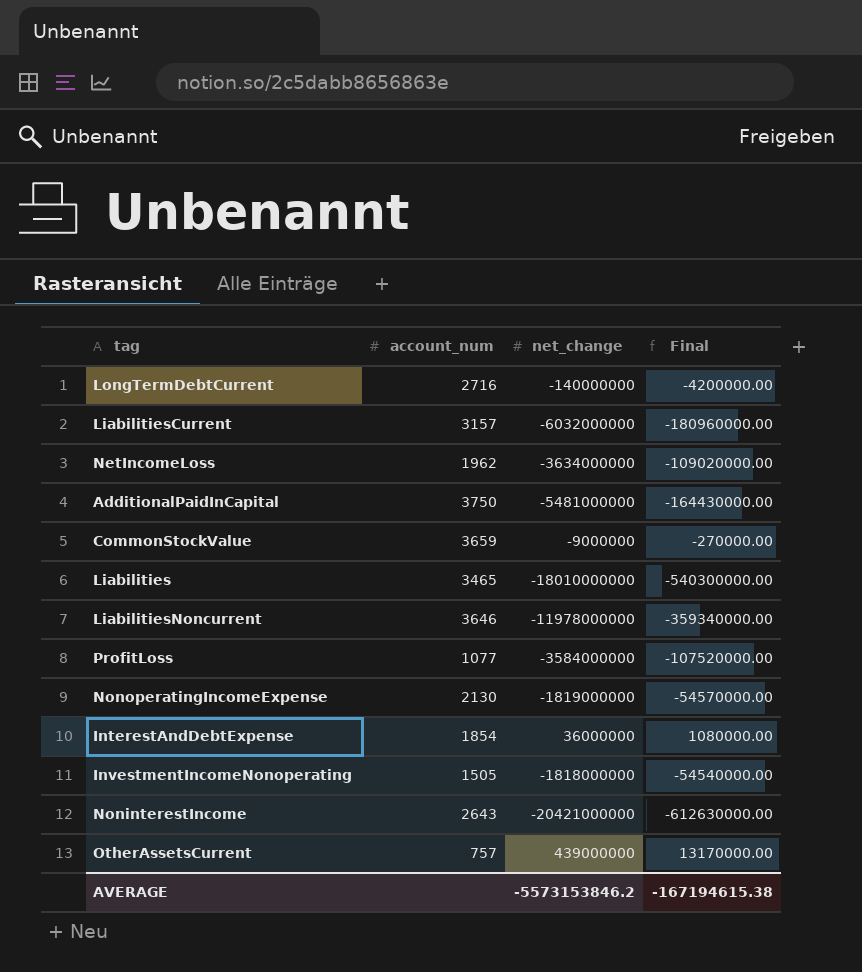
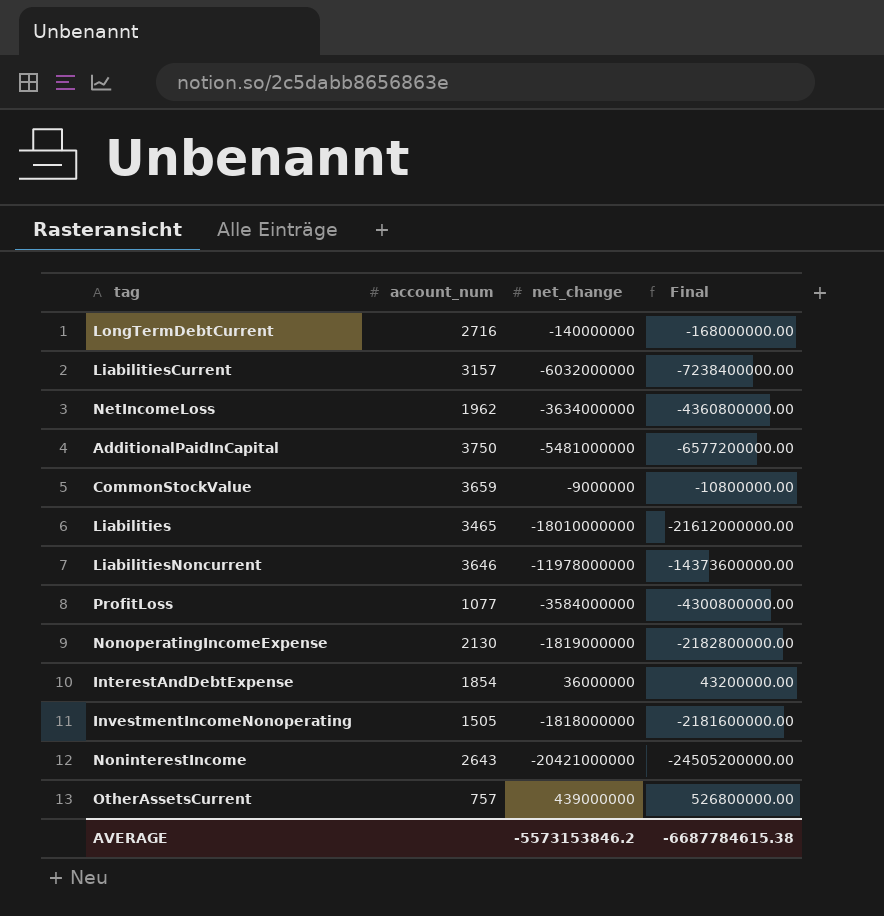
column Final | formula: [net_change] * 0.03 -> [net_change] * 1.2
AVERAGE | Final: -167194615.38 -> -6687784615.38

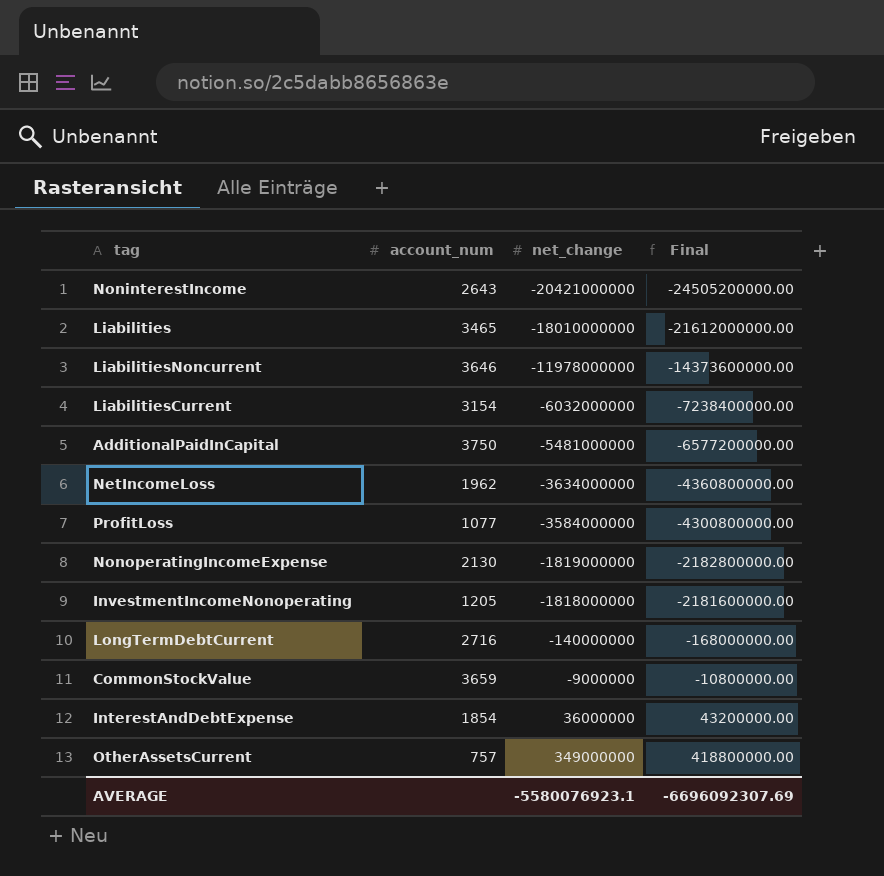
row order: none -> net_change ascending
LiabilitiesCurrent | account_num: 3157 -> 3154
InvestmentIncomeNonoperating | account_num: 1505 -> 1205
OtherAssetsCurrent | net_change: 439000000 -> 349000000
OtherAssetsCurrent | Final: 526800000.00 -> 418800000.00
AVERAGE | net_change: -5573153846.2 -> -5580076923.1
AVERAGE | Final: -6687784615.38 -> -6696092307.69

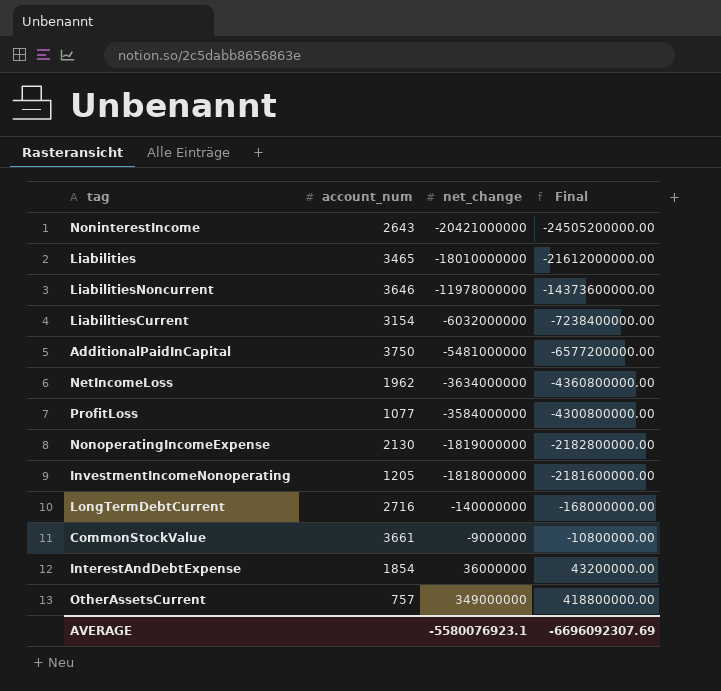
CommonStockValue | account_num: 3659 -> 3661

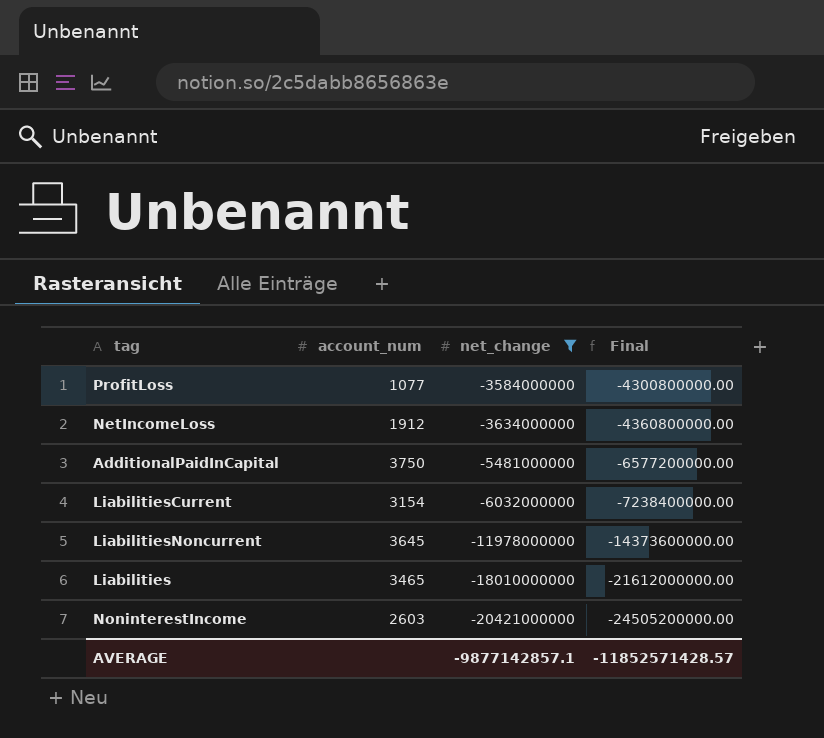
filter: none -> net_change <= -3584000000
row order: net_change ascending -> net_change descending
NetIncomeLoss | account_num: 1962 -> 1912
LiabilitiesNoncurrent | account_num: 3646 -> 3645
NoninterestIncome | account_num: 2643 -> 2603
AVERAGE | net_change: -5580076923.1 -> -9877142857.1
AVERAGE | Final: -6696092307.69 -> -11852571428.57

